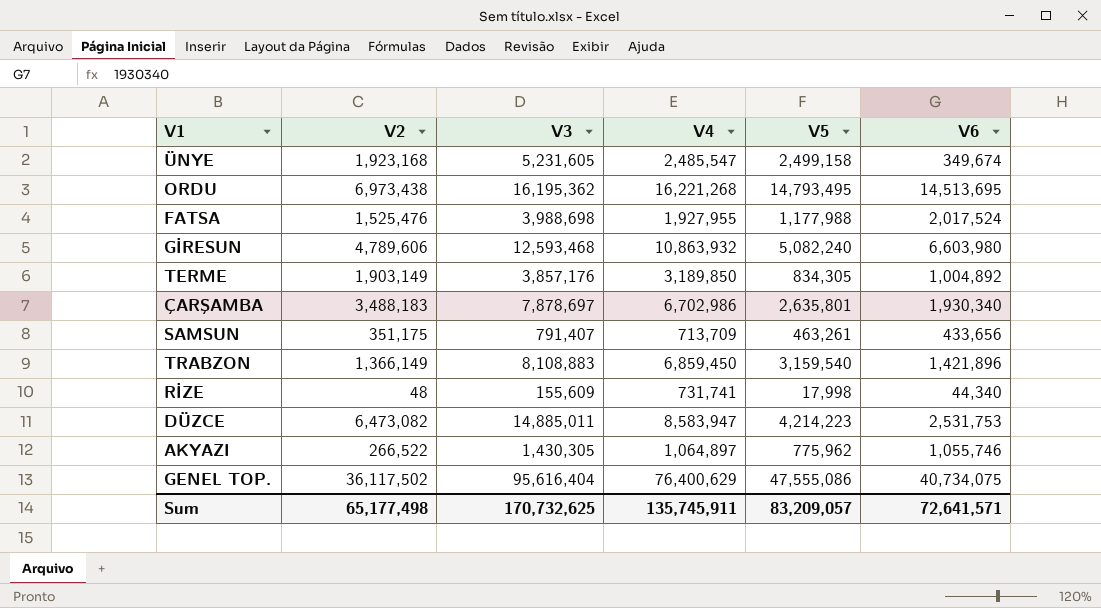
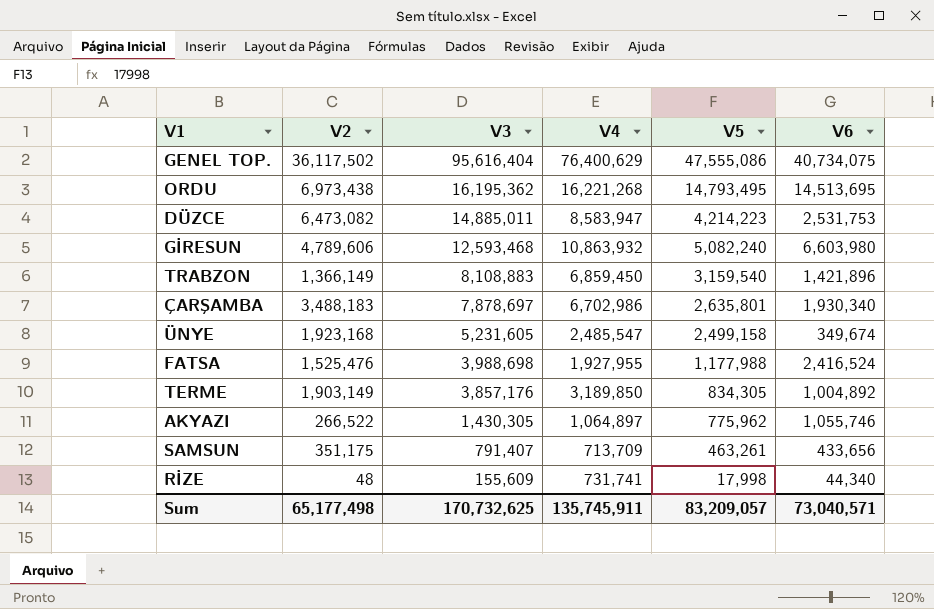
row order: none -> V3 descending
FATSA | V6: 2,017,524 -> 2,416,524
Sum | V6: 72,641,571 -> 73,040,571

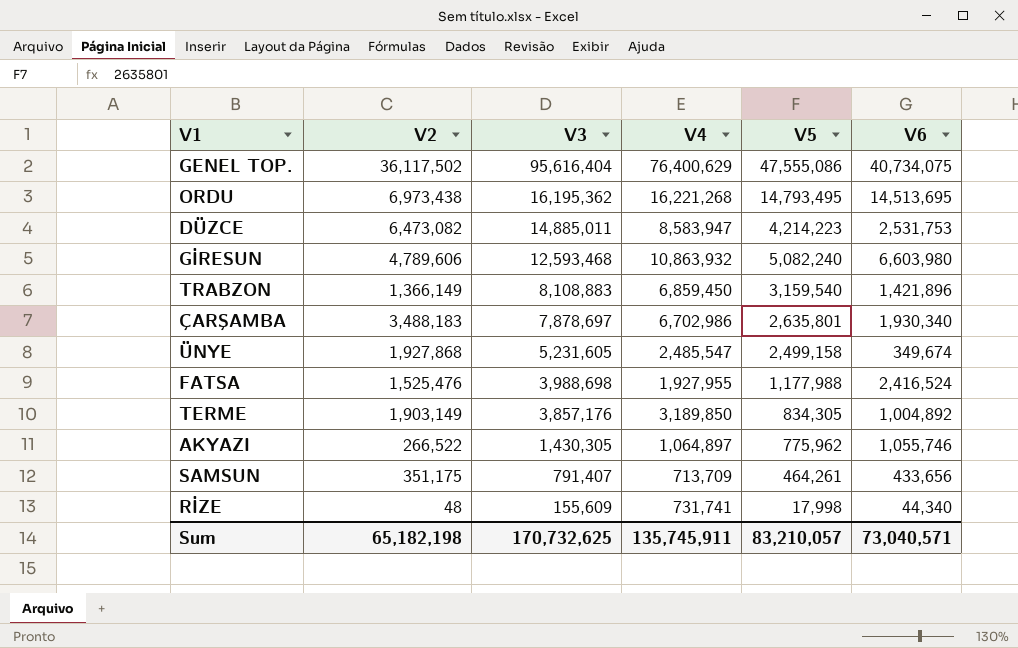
ÜNYE | V2: 1,923,168 -> 1,927,868
SAMSUN | V5: 463,261 -> 464,261
Sum | V2: 65,177,498 -> 65,182,198
Sum | V5: 83,209,057 -> 83,210,057

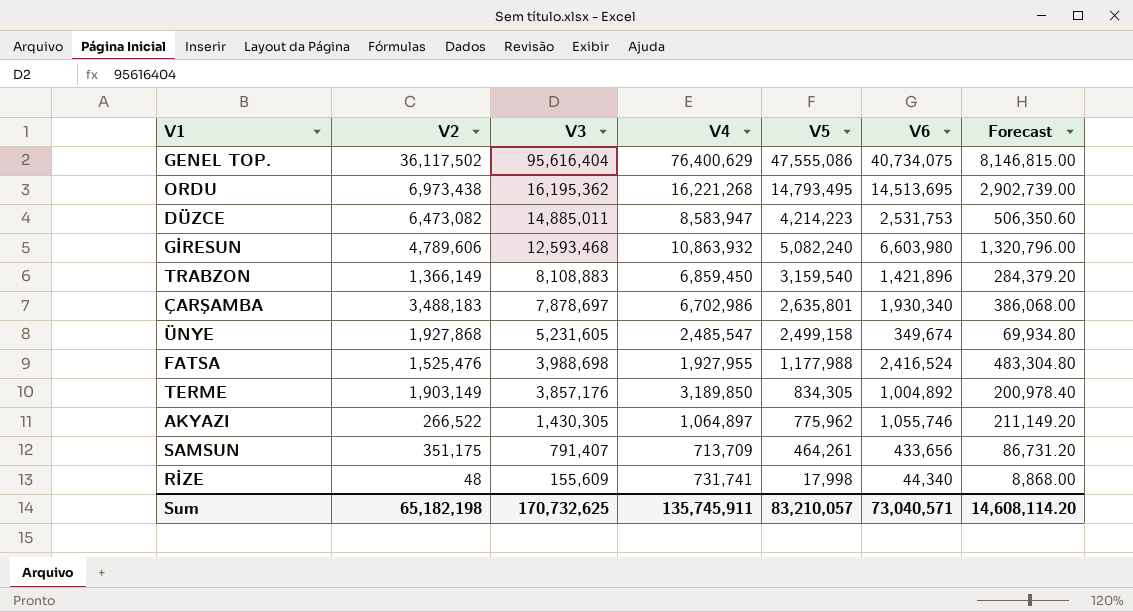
column Forecast | formula: none -> [V6] * 0.2

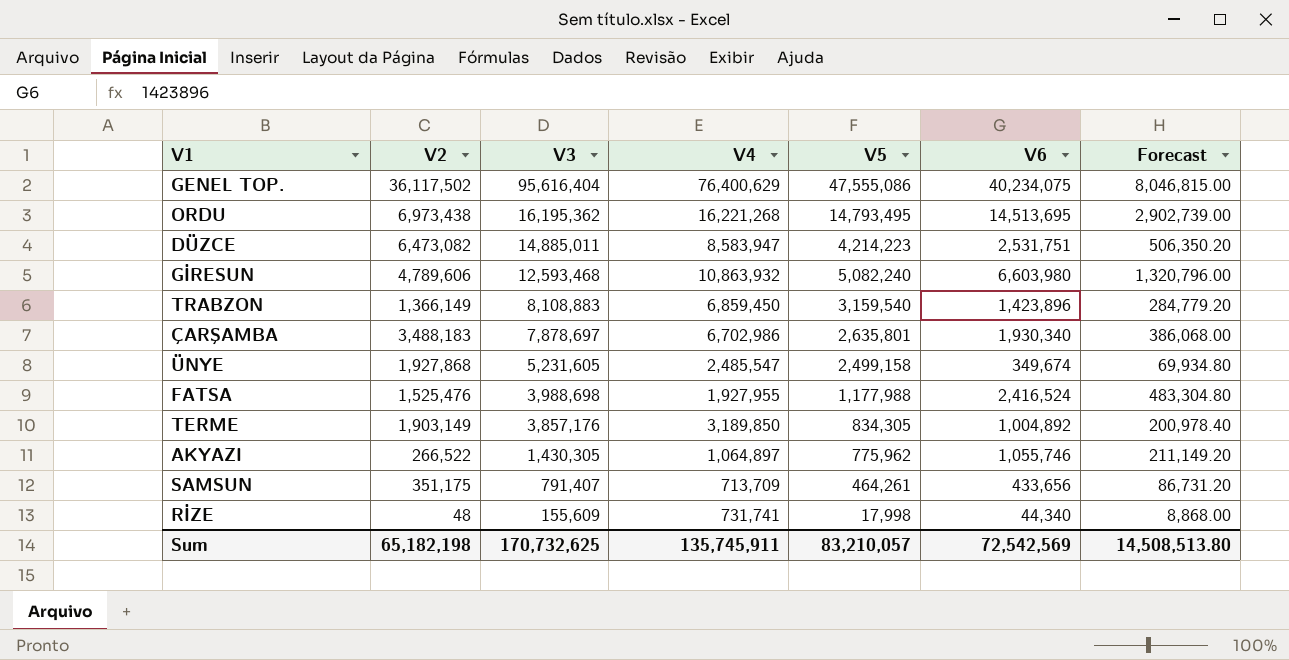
GENEL TOP. | V6: 40,734,075 -> 40,234,075
GENEL TOP. | Forecast: 8,146,815.00 -> 8,046,815.00
DÜZCE | V6: 2,531,753 -> 2,531,751
DÜZCE | Forecast: 506,350.60 -> 506,350.20
TRABZON | V6: 1,421,896 -> 1,423,896
TRABZON | Forecast: 284,379.20 -> 284,779.20
Sum | V6: 73,040,571 -> 72,542,569
Sum | Forecast: 14,608,114.20 -> 14,508,513.80

